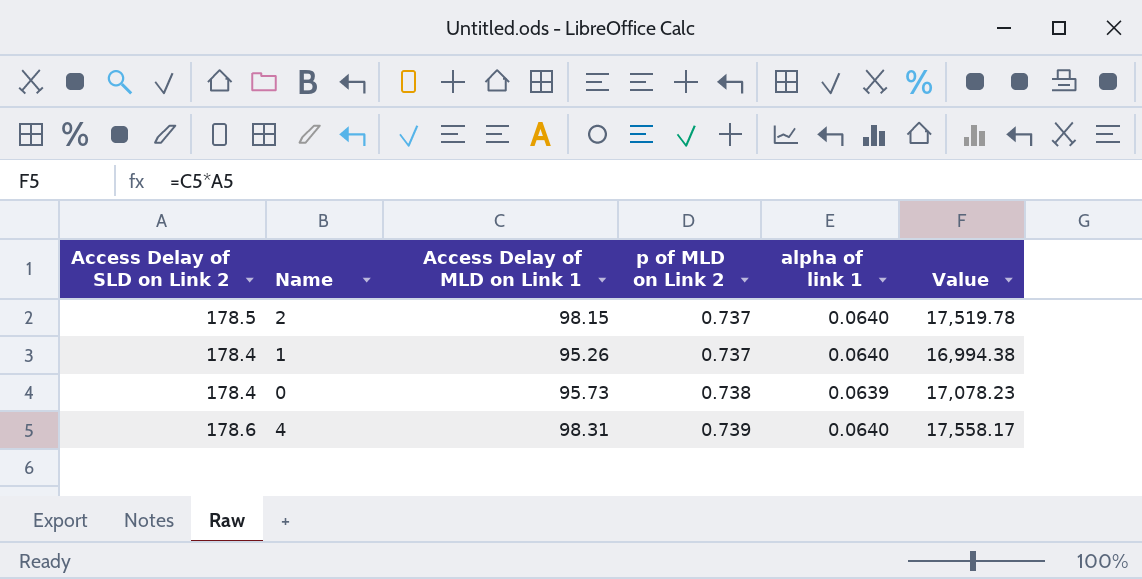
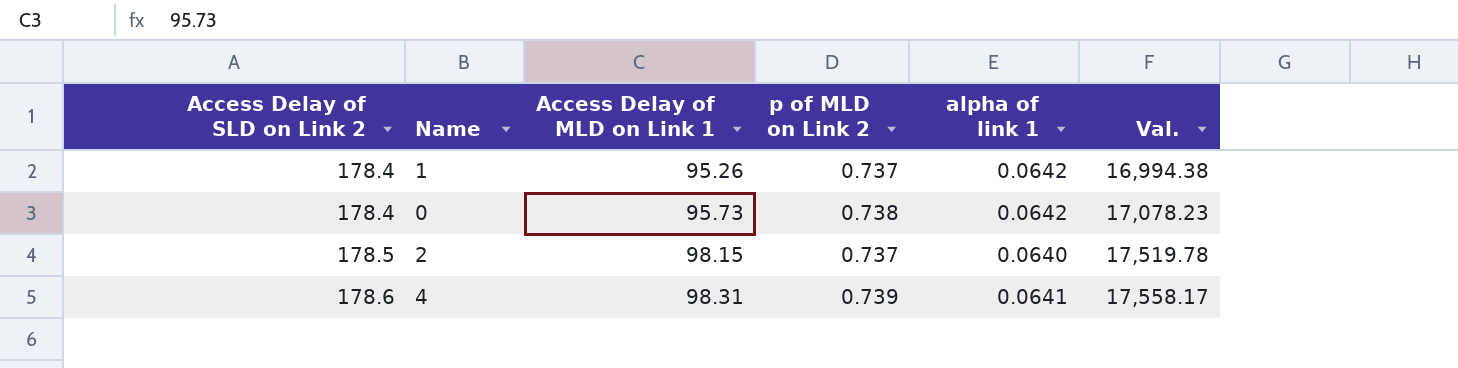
row order: p of MLD on Link 2 ascending -> Access Delay of SLD on Link 2 ascending
column name: Value -> Val.
1 | alpha of link 1: 0.0640 -> 0.0642
0 | alpha of link 1: 0.0639 -> 0.0642
4 | alpha of link 1: 0.0640 -> 0.0641

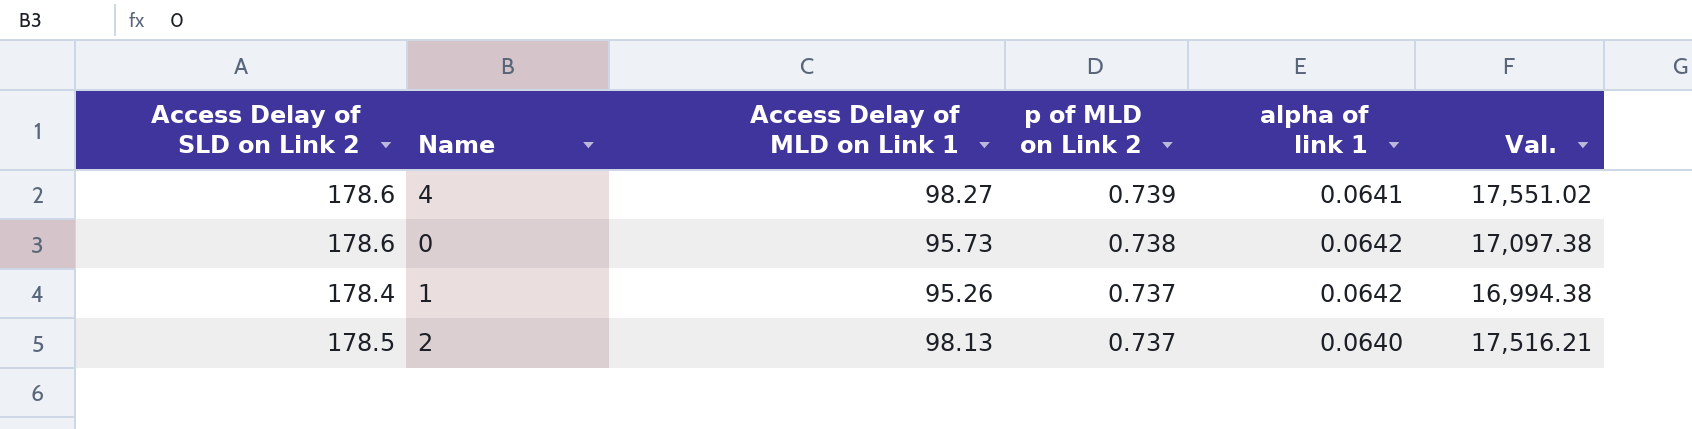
row order: Access Delay of SLD on Link 2 ascending -> p of MLD on Link 2 descending
4 | Access Delay of MLD on Link 1: 98.31 -> 98.27
4 | Val.: 17,558.17 -> 17,551.02
0 | Access Delay of SLD on Link 2: 178.4 -> 178.6
0 | Val.: 17,078.23 -> 17,097.38
2 | Access Delay of MLD on Link 1: 98.15 -> 98.13
2 | Val.: 17,519.78 -> 17,516.21

